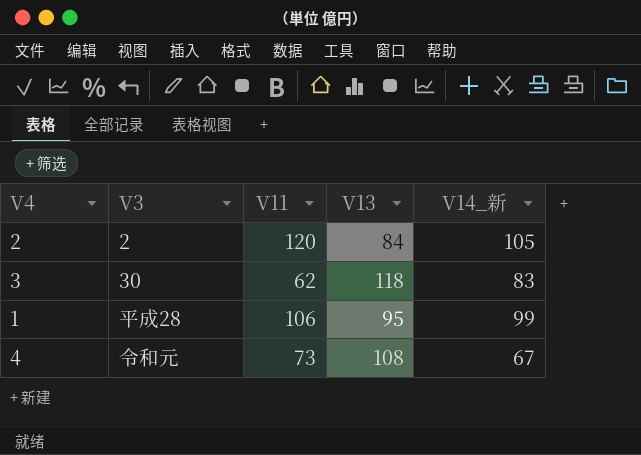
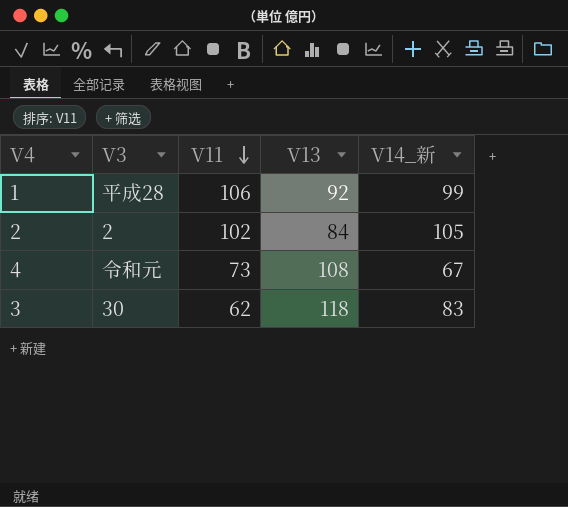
row order: none -> V11 descending
1 | V13: 95 -> 92
2 | V11: 120 -> 102

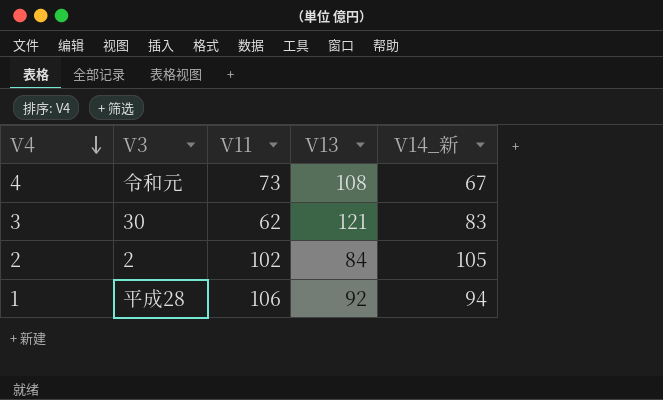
row order: V11 descending -> V4 descending
3 | V13: 118 -> 121
1 | V14_新: 99 -> 94

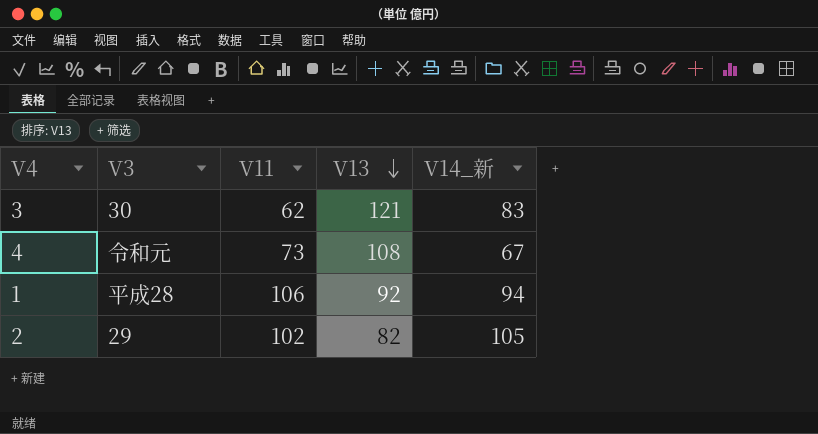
row order: V4 descending -> V13 descending
2 | V3: 2 -> 29
2 | V13: 84 -> 82

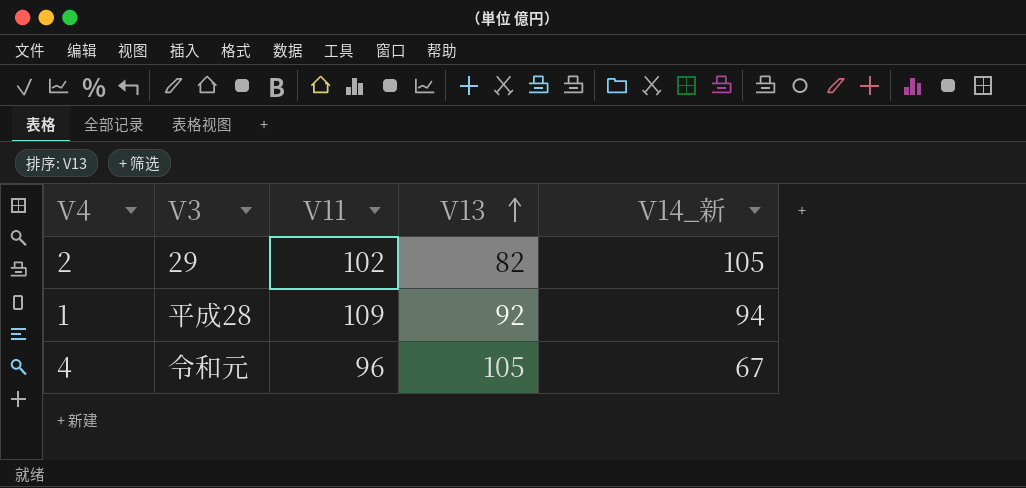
row order: V13 descending -> V13 ascending
row 3: 30 | 62 | 121 | 83 -> none
1 | V11: 106 -> 109
4 | V11: 73 -> 96
4 | V13: 108 -> 105

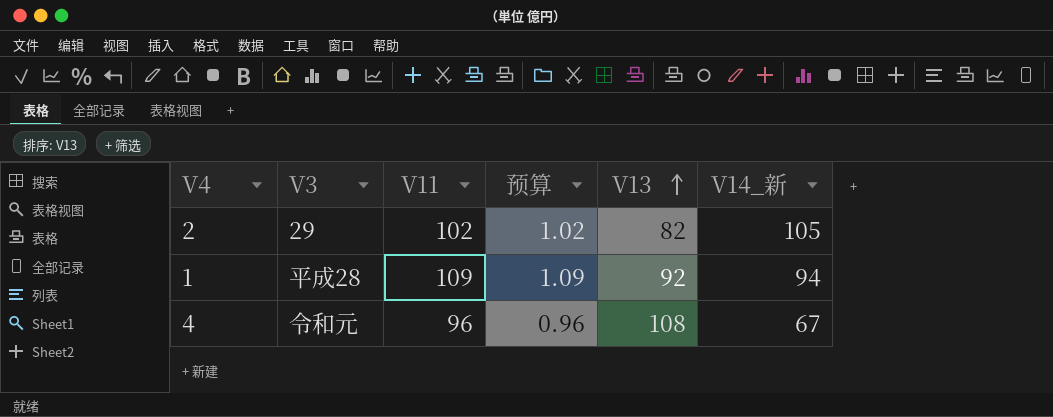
column 预算 | formula: none -> [V11] * 0.01
4 | V13: 105 -> 108

